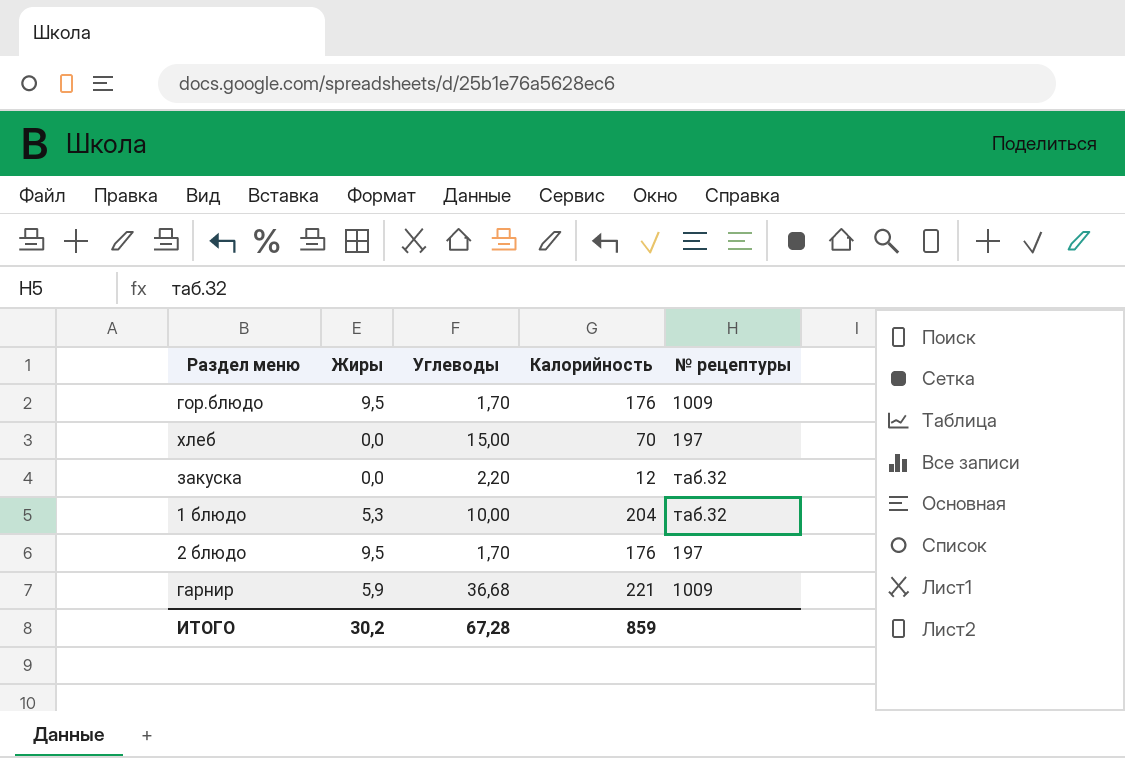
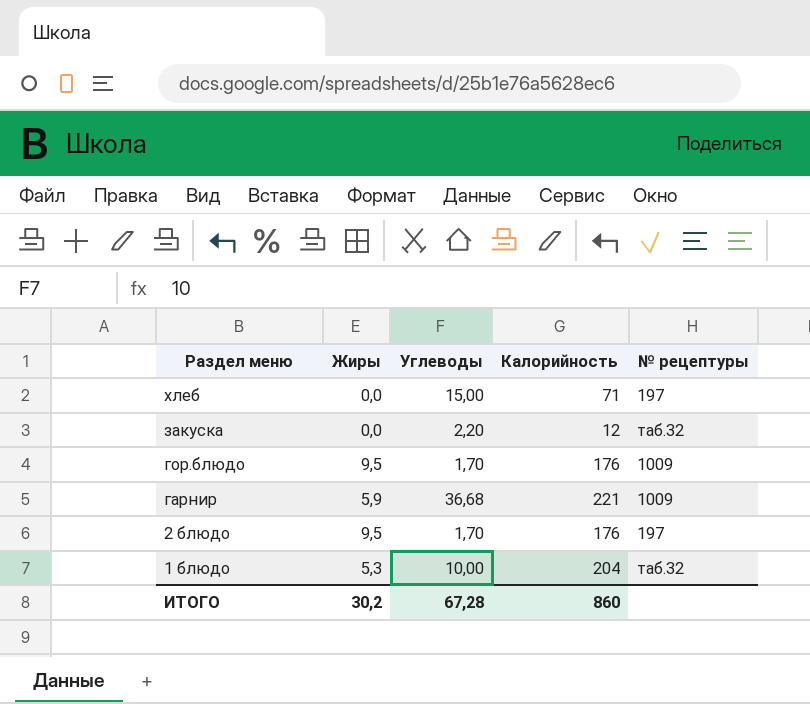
row order: none -> Раздел меню descending
хлеб | Калорийность: 70 -> 71
ИТОГО | Калорийность: 859 -> 860

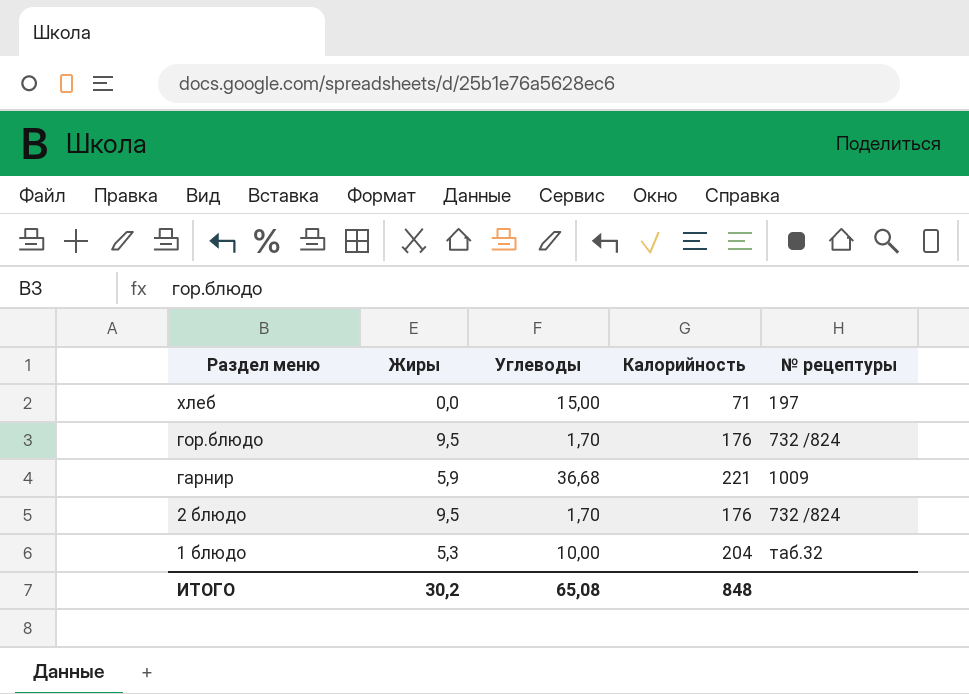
row закуска: 0,0 | 2,20 | 12 | таб.32 -> none
гор.блюдо | № рецептуры: 1009 -> 732 /824
2 блюдо | № рецептуры: 197 -> 732 /824
ИТОГО | Углеводы: 67,28 -> 65,08
ИТОГО | Калорийность: 860 -> 848

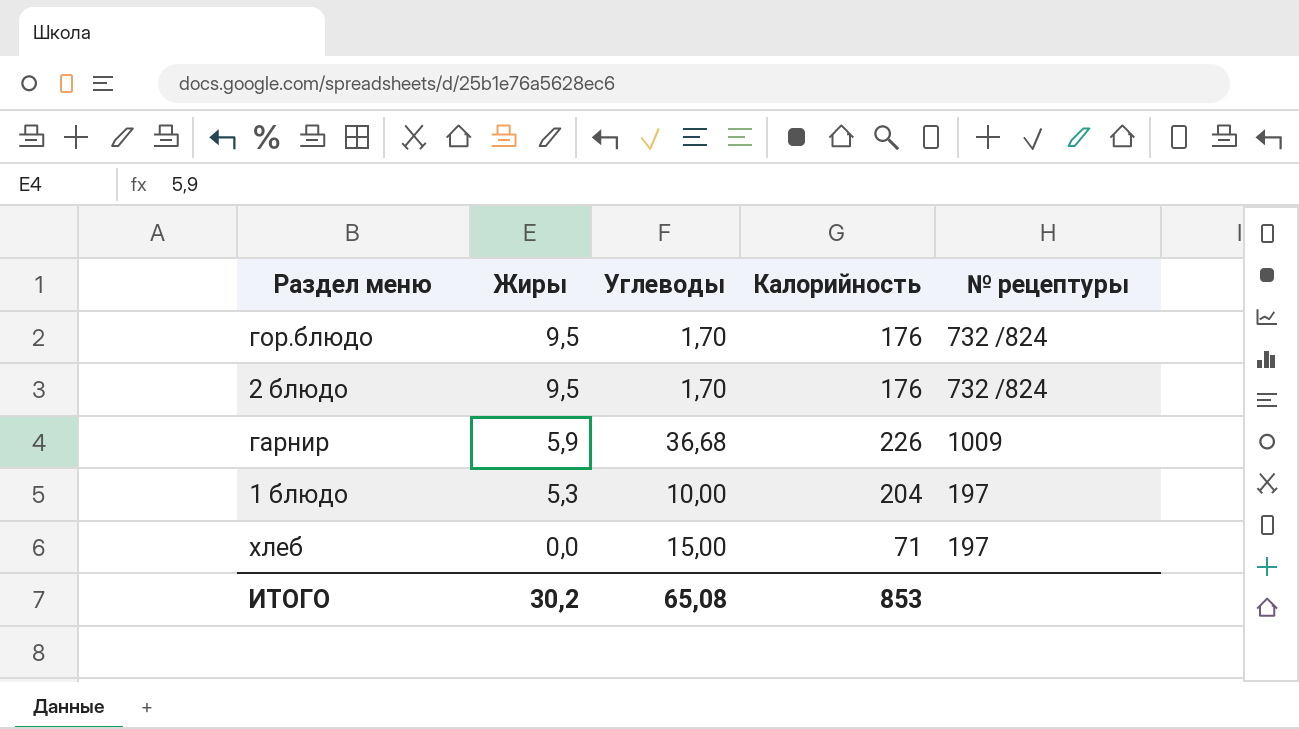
row order: Раздел меню descending -> Жиры descending
гарнир | Калорийность: 221 -> 226
1 блюдо | № рецептуры: таб.32 -> 197
ИТОГО | Калорийность: 848 -> 853

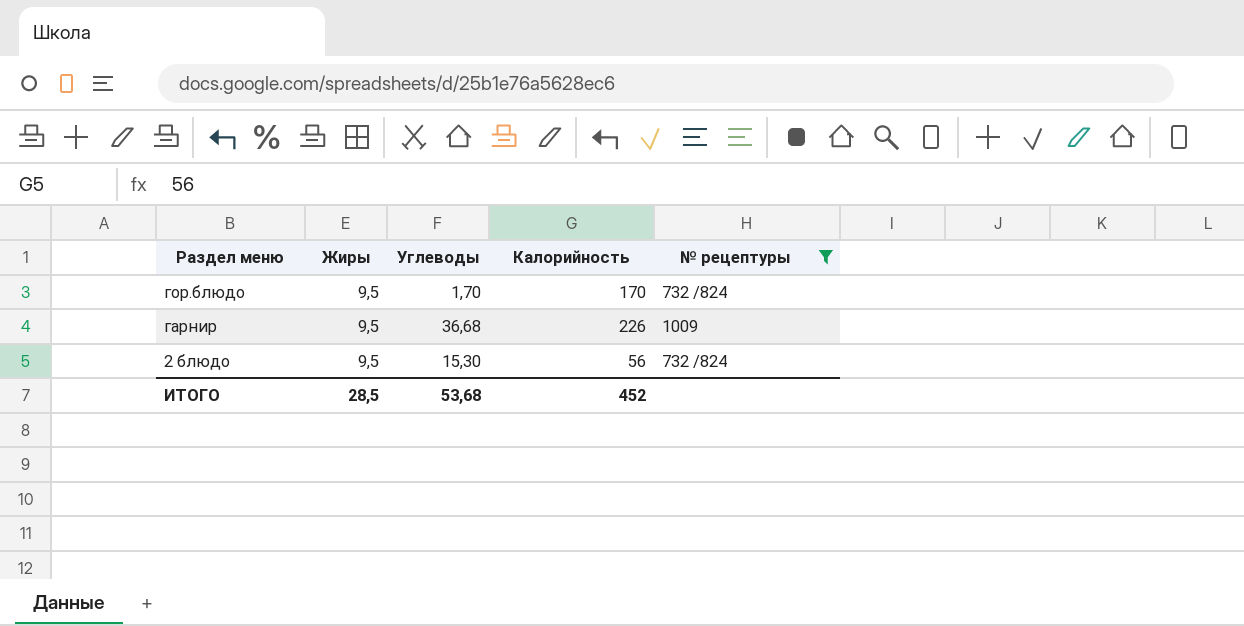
filter: none -> № рецептуры != 197
row order: Жиры descending -> Раздел меню descending
гор.блюдо | Калорийность: 176 -> 170
гарнир | Жиры: 5,9 -> 9,5
2 блюдо | Углеводы: 1,70 -> 15,30
2 блюдо | Калорийность: 176 -> 56
ИТОГО | Жиры: 30,2 -> 28,5
ИТОГО | Углеводы: 65,08 -> 53,68
ИТОГО | Калорийность: 853 -> 452

